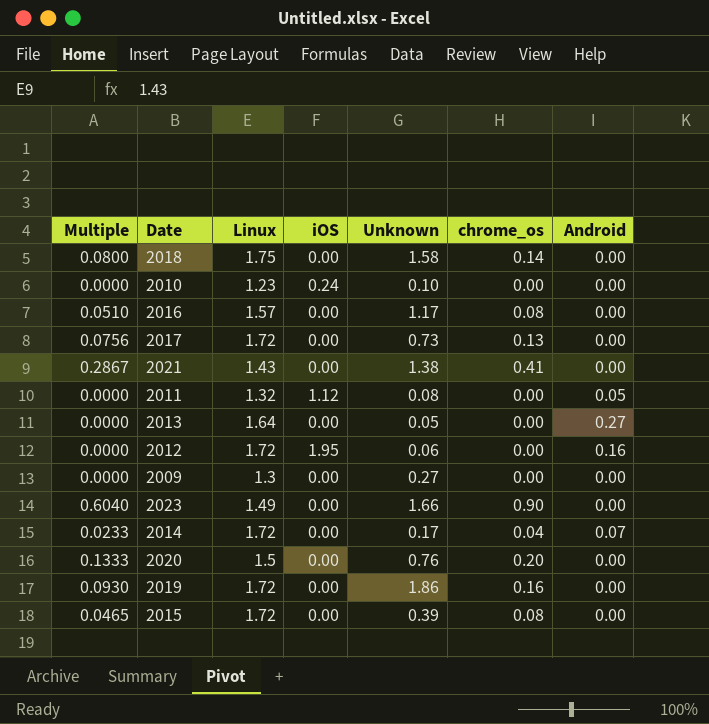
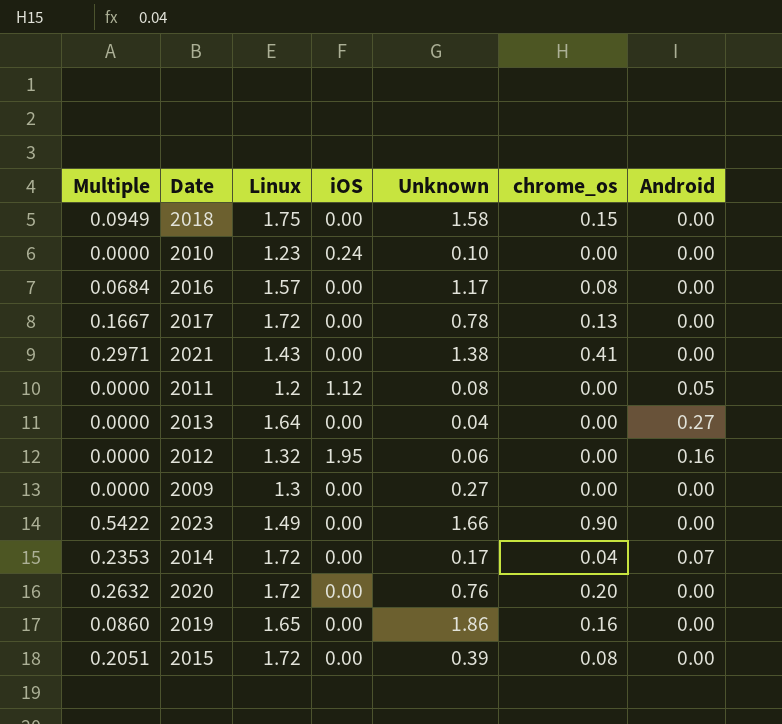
column Multiple | formula: [chrome_os] / [Linux] -> [chrome_os] / [Unknown]
2018 | chrome_os: 0.14 -> 0.15
2017 | Unknown: 0.73 -> 0.78
2011 | Linux: 1.32 -> 1.2
2013 | Unknown: 0.05 -> 0.04
2012 | Linux: 1.72 -> 1.32
2020 | Linux: 1.5 -> 1.72
2019 | Linux: 1.72 -> 1.65

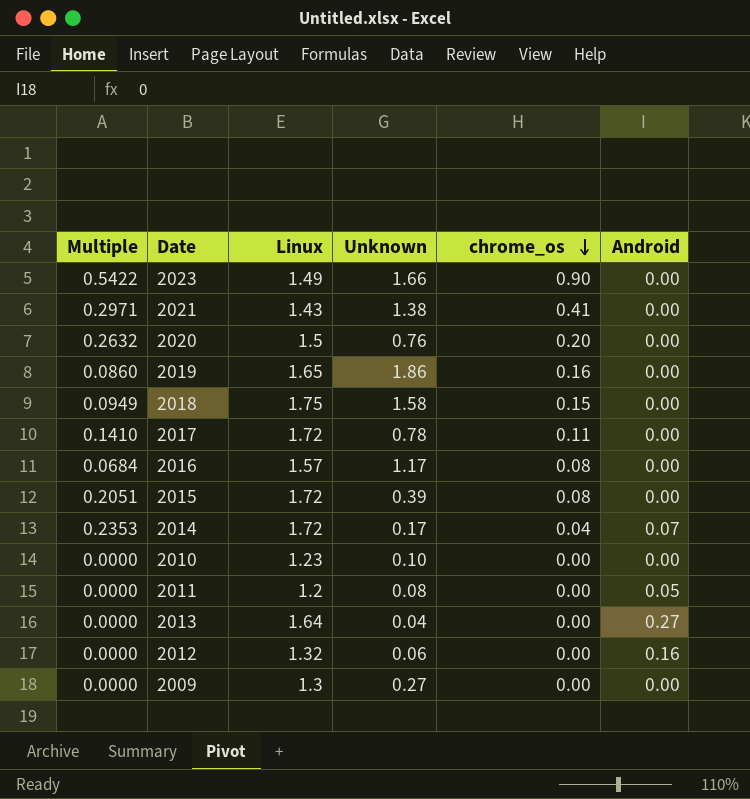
row order: none -> chrome_os descending
column iOS | position: 4 -> none
2020 | Linux: 1.72 -> 1.5
2017 | Multiple: 0.1667 -> 0.1410
2017 | chrome_os: 0.13 -> 0.11

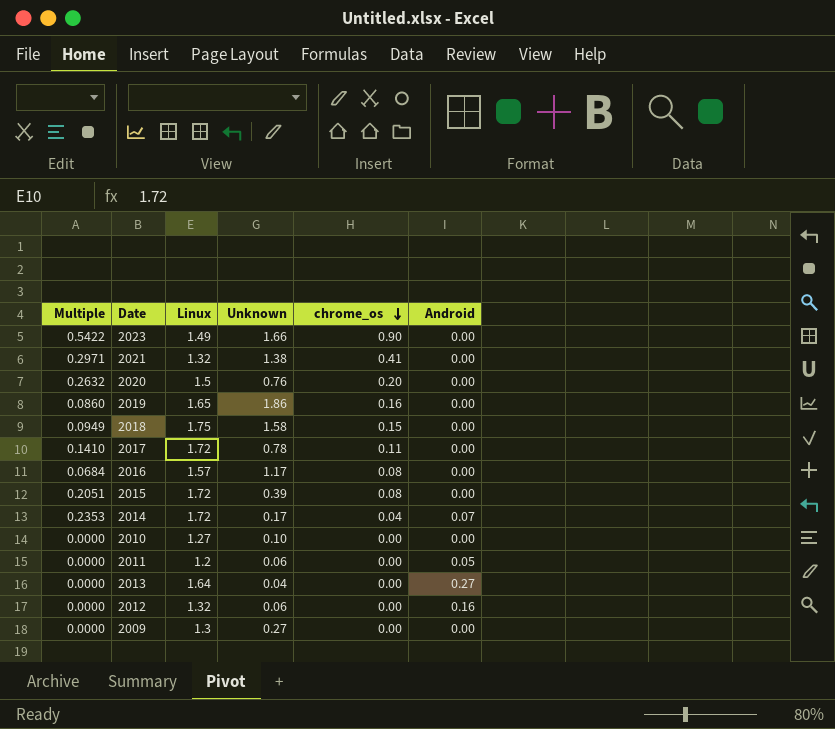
2021 | Linux: 1.43 -> 1.32
2010 | Linux: 1.23 -> 1.27
2011 | Unknown: 0.08 -> 0.06

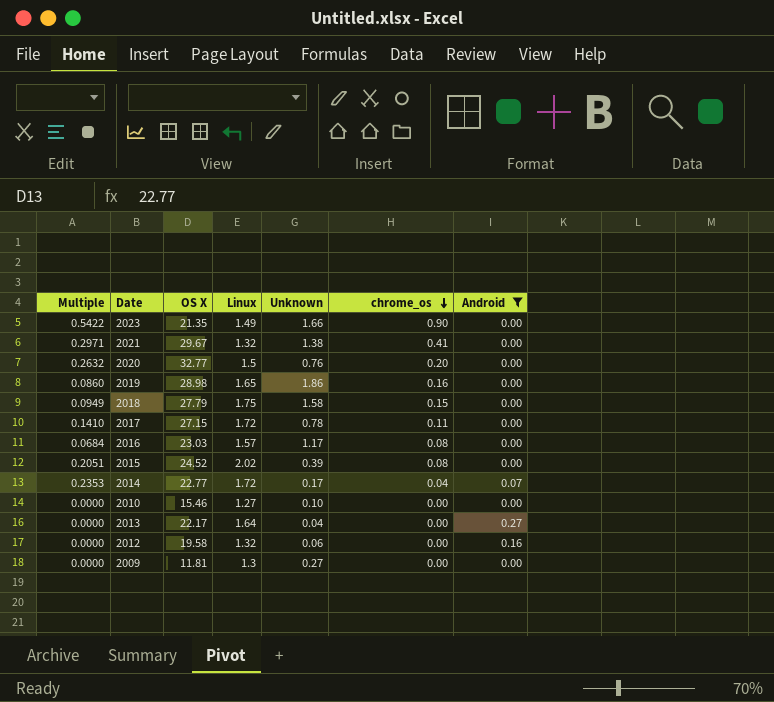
filter: none -> Android != 0.05
column OS X | position: none -> 3
2015 | Linux: 1.72 -> 2.02

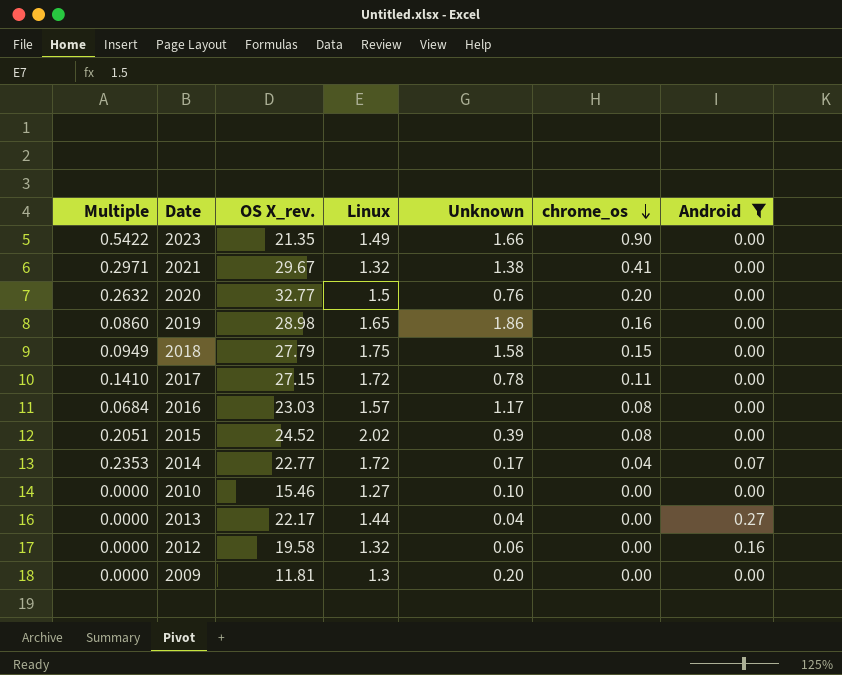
column name: OS X -> OS X_rev.
2013 | Linux: 1.64 -> 1.44
2009 | Unknown: 0.27 -> 0.20

